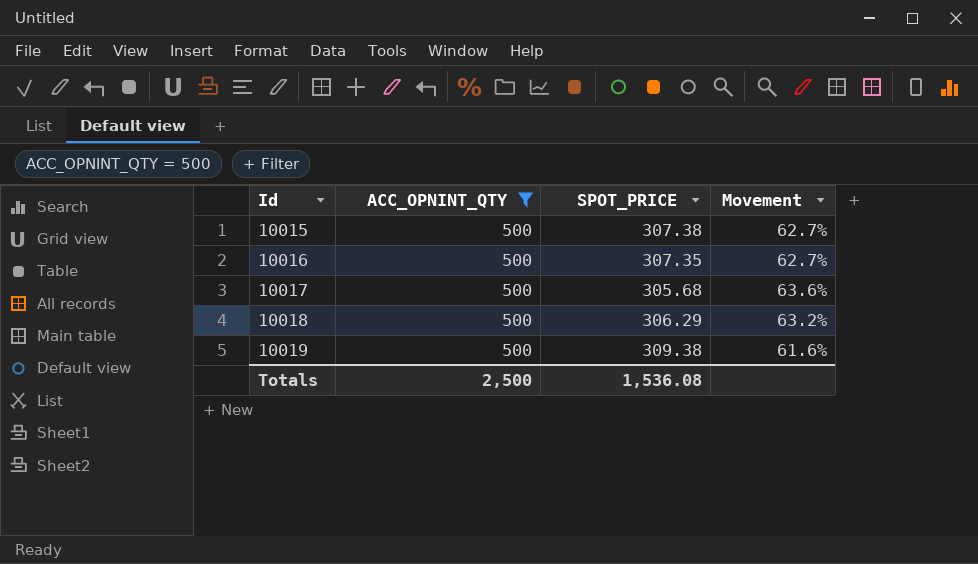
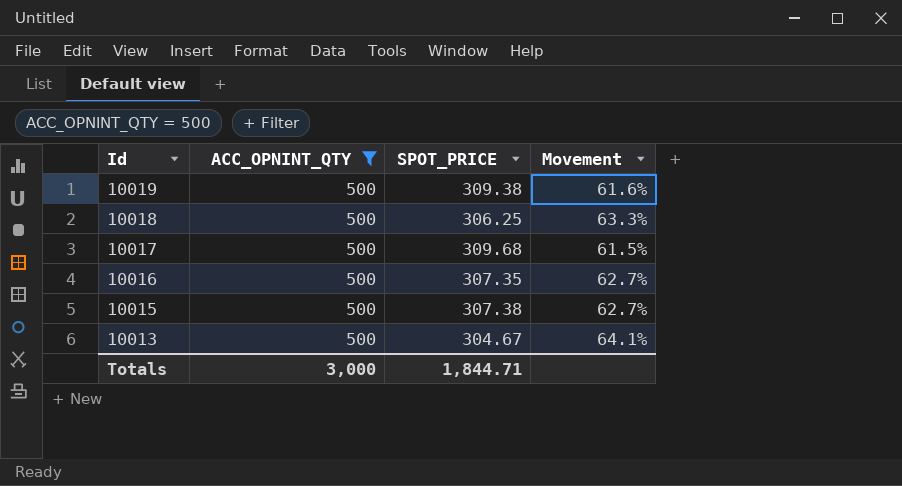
row order: Id ascending -> Id descending
10018 | SPOT_PRICE: 306.29 -> 306.25
10018 | Movement: 63.2% -> 63.3%
10017 | SPOT_PRICE: 305.68 -> 309.68
10017 | Movement: 63.6% -> 61.5%
row 10013: none -> 500 | 304.67 | 64.1%
Totals | ACC_OPNINT_QTY: 2,500 -> 3,000
Totals | SPOT_PRICE: 1,536.08 -> 1,844.71

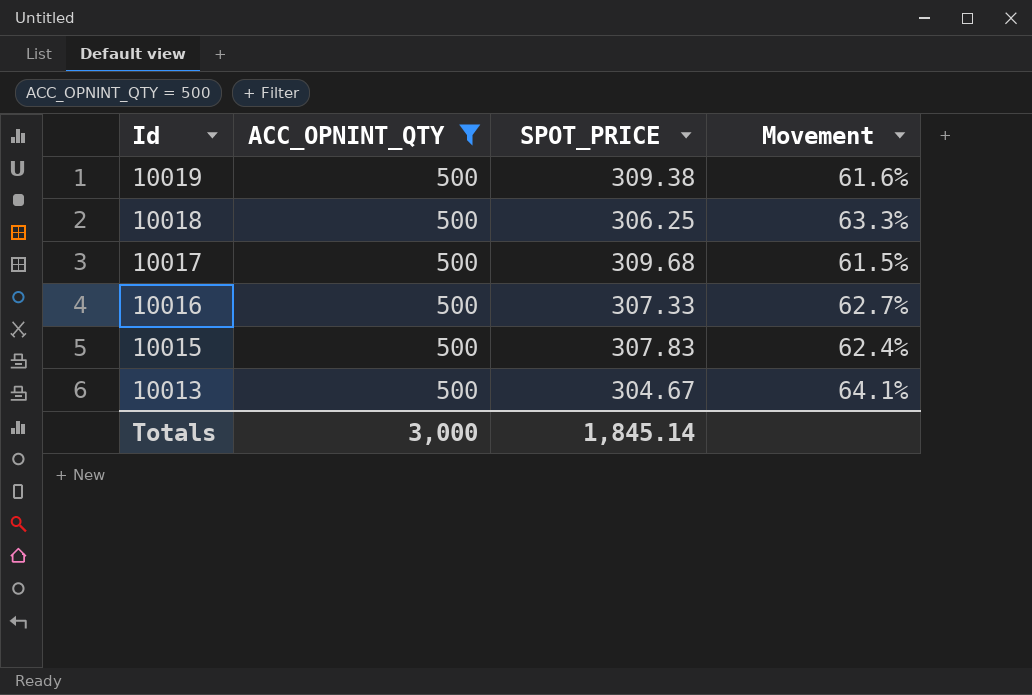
10016 | SPOT_PRICE: 307.35 -> 307.33
10015 | SPOT_PRICE: 307.38 -> 307.83
10015 | Movement: 62.7% -> 62.4%
Totals | SPOT_PRICE: 1,844.71 -> 1,845.14

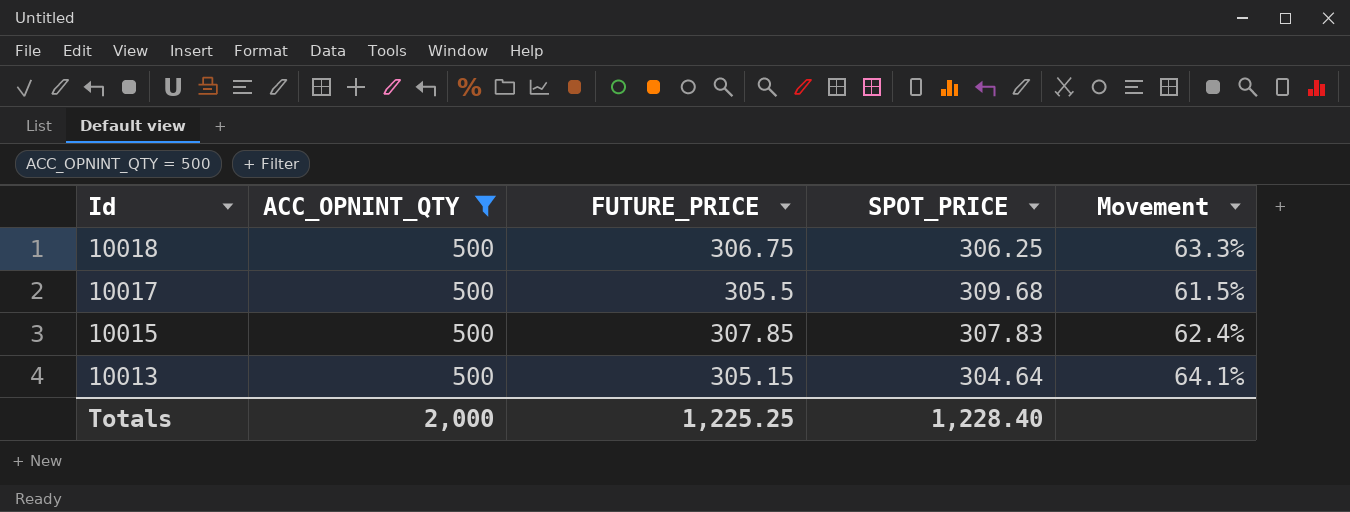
column FUTURE_PRICE | position: none -> 3
row 10019: 500 | 309.38 | 61.6% -> none
row 10016: 500 | 307.33 | 62.7% -> none
10013 | SPOT_PRICE: 304.67 -> 304.64
Totals | ACC_OPNINT_QTY: 3,000 -> 2,000
Totals | SPOT_PRICE: 1,845.14 -> 1,228.40

